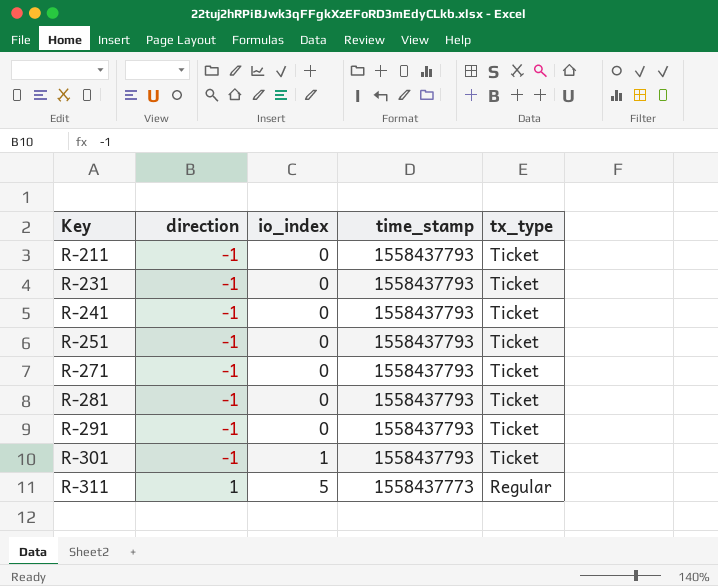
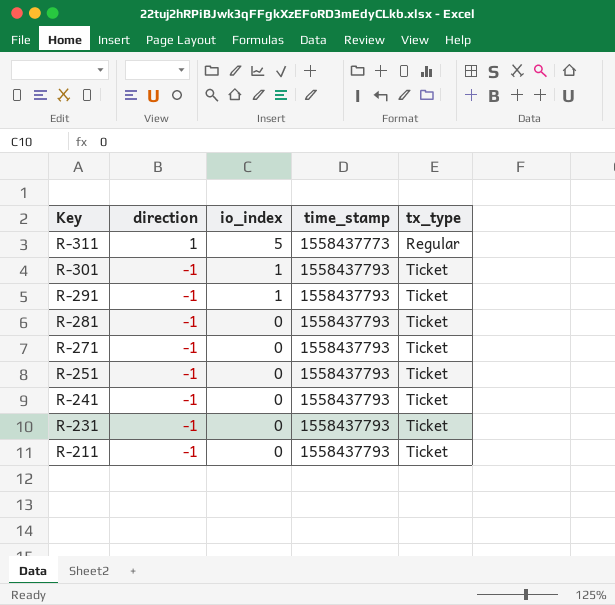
row order: Key ascending -> Key descending
R-291 | io_index: 0 -> 1

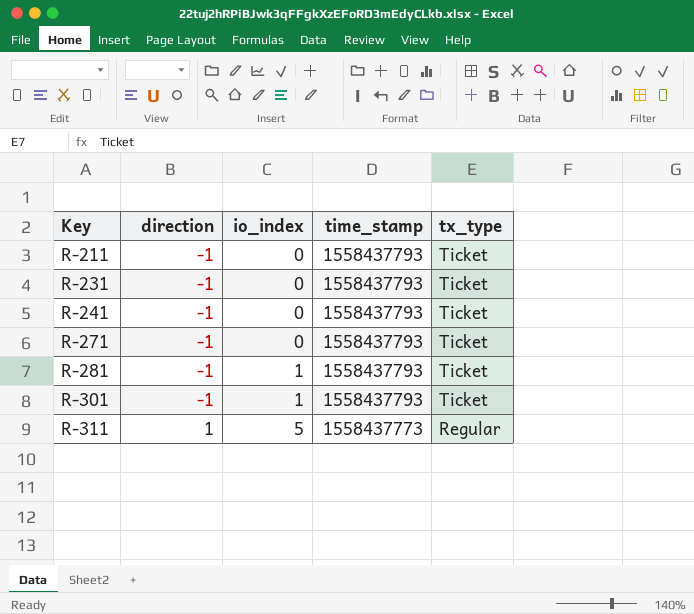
row order: Key descending -> Key ascending
row R-291: -1 | 1 | 1558437793 | Ticket -> none
row R-251: -1 | 0 | 1558437793 | Ticket -> none
R-281 | io_index: 0 -> 1

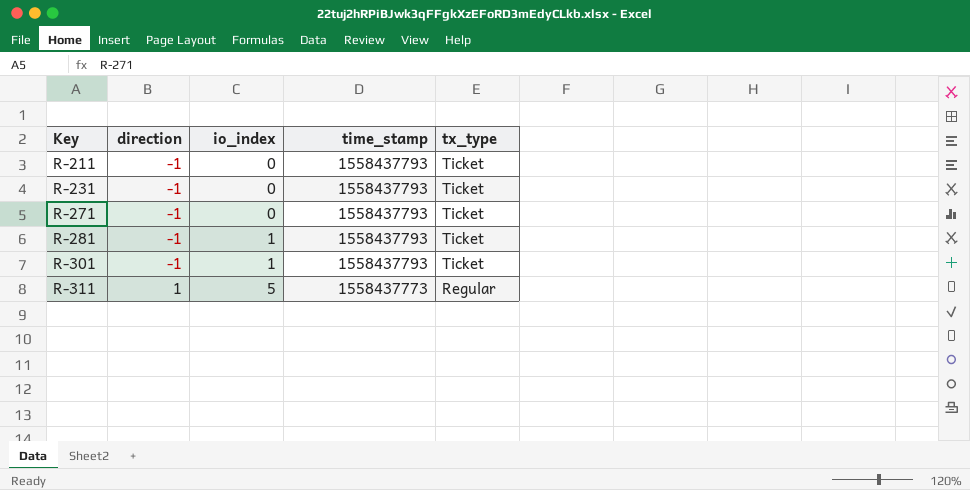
row R-241: -1 | 0 | 1558437793 | Ticket -> none

